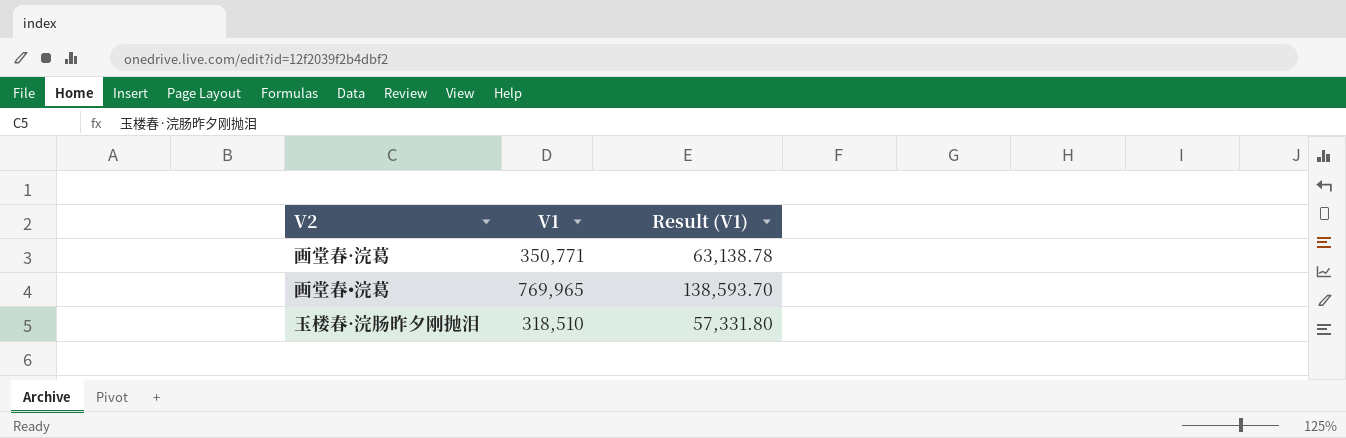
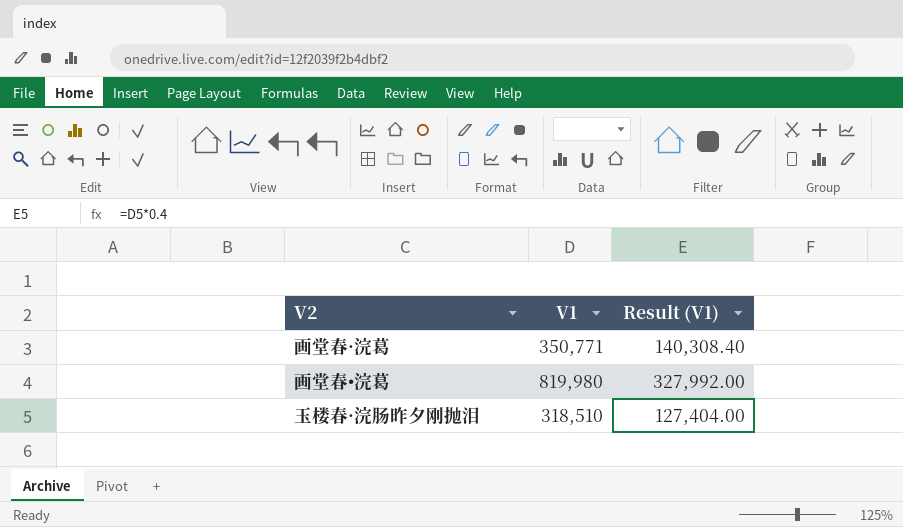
column Result (V1) | formula: [V1] * 0.18 -> [V1] * 0.4
画堂春•浣葛 | V1: 769,965 -> 819,980

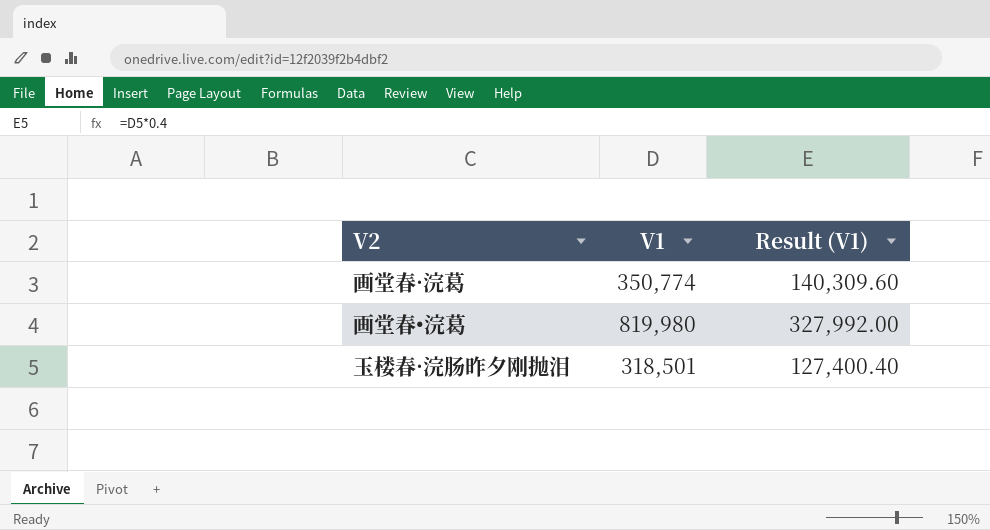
画堂春·浣葛 | V1: 350,771 -> 350,774
画堂春·浣葛 | Result (V1): 140,308.40 -> 140,309.60
玉楼春·浣肠昨夕刚抛泪 | V1: 318,510 -> 318,501
玉楼春·浣肠昨夕刚抛泪 | Result (V1): 127,404.00 -> 127,400.40

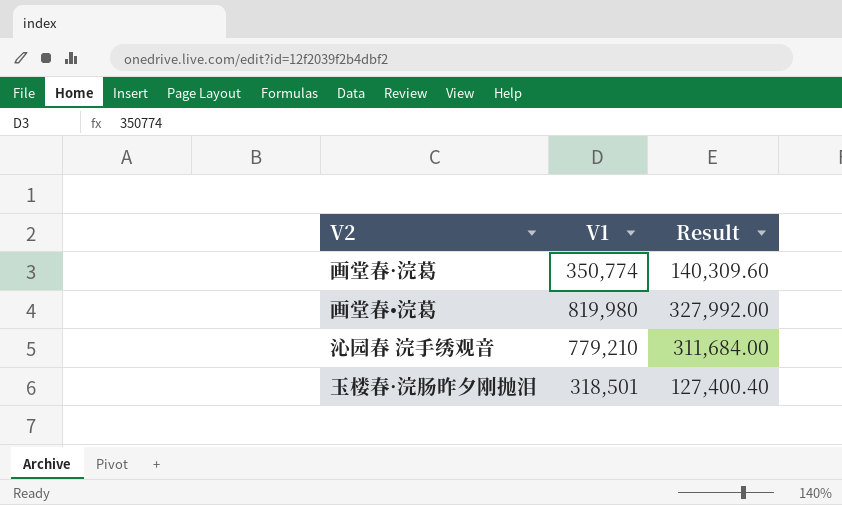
column name: Result (V1) -> Result
row 沁园春 浣手绣观音: none -> 779,210 | 311,684.00

